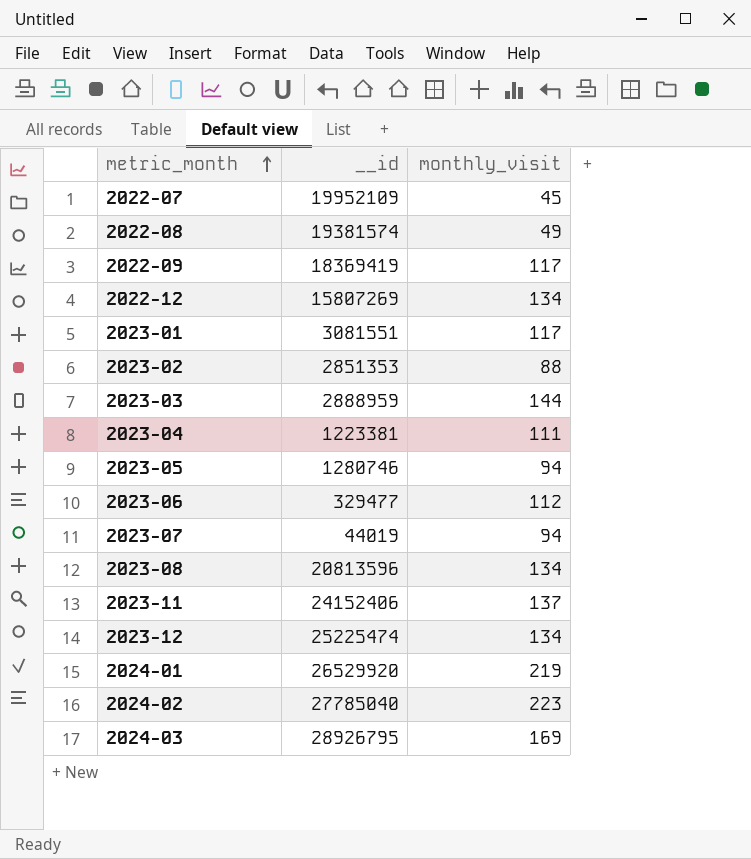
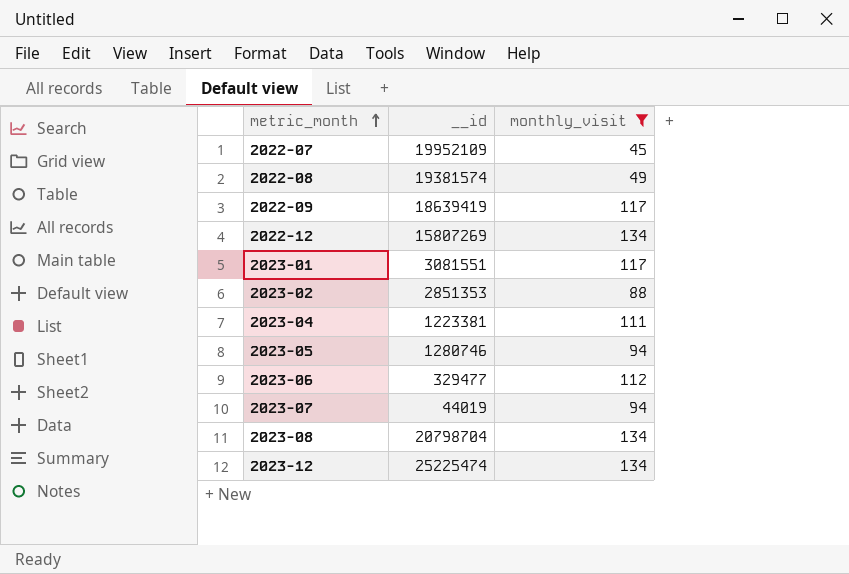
filter: none -> monthly_visit <= 134
2022-09 | __id: 18369419 -> 18639419
2023-08 | __id: 20813596 -> 20798704

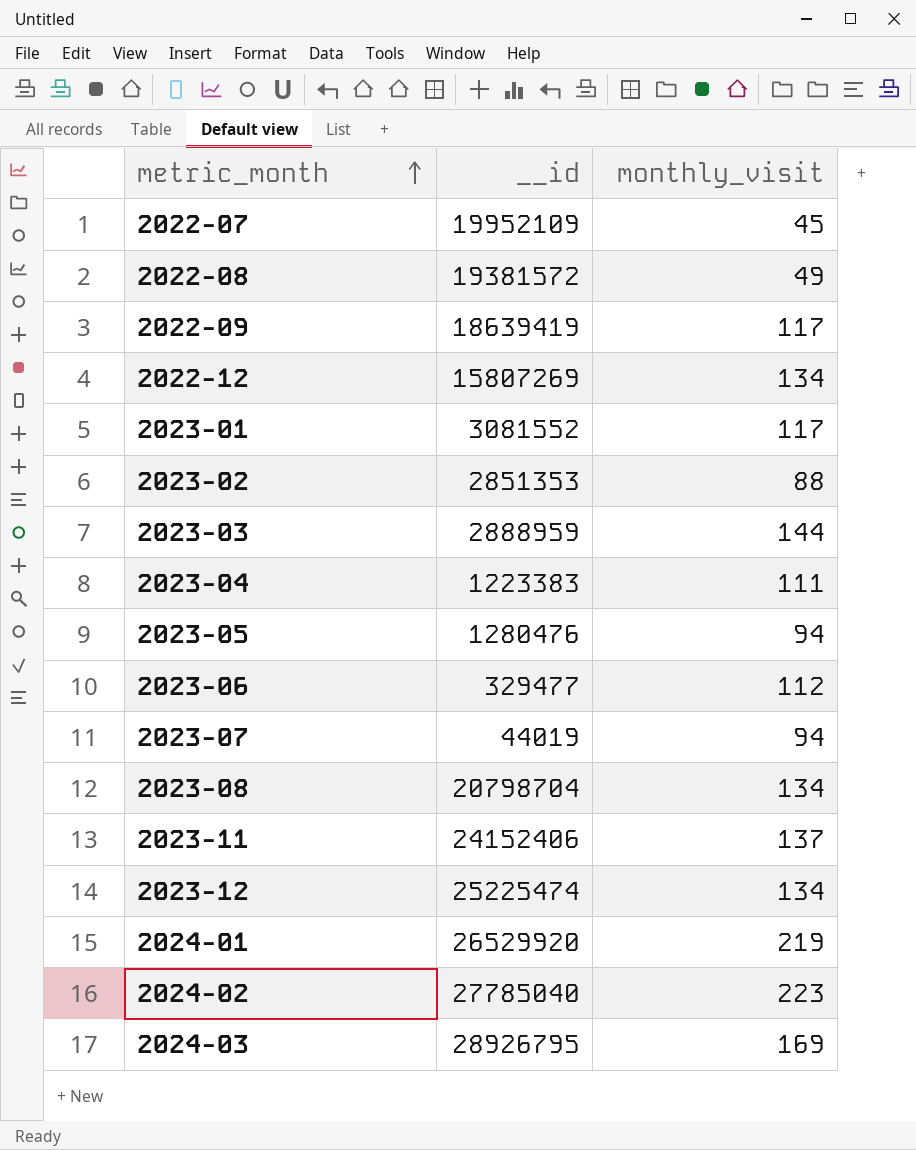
filter: monthly_visit <= 134 -> none
2022-08 | __id: 19381574 -> 19381572
2023-01 | __id: 3081551 -> 3081552
2023-04 | __id: 1223381 -> 1223383
2023-05 | __id: 1280746 -> 1280476

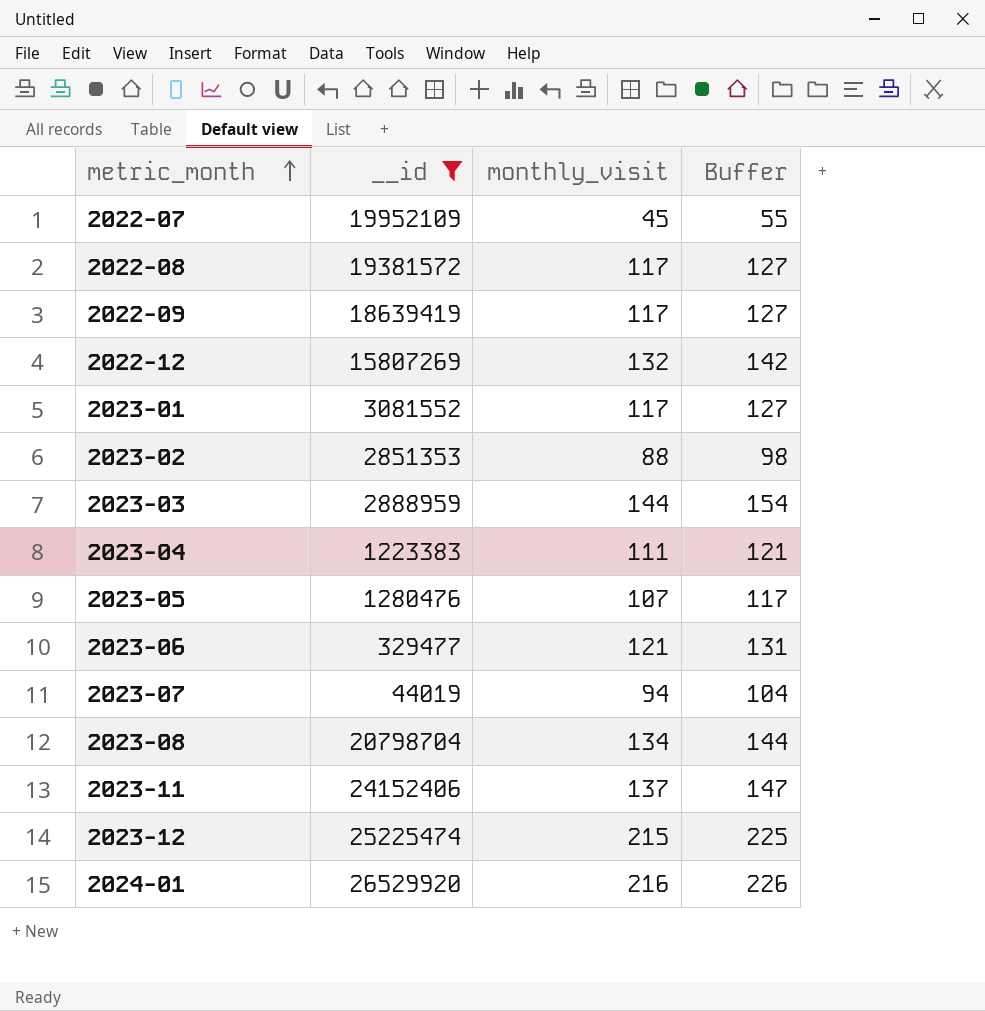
filter: none -> __id <= 26529920
column Buffer | formula: none -> [monthly_visit] + 10
2022-08 | monthly_visit: 49 -> 117
2022-12 | monthly_visit: 134 -> 132
2023-05 | monthly_visit: 94 -> 107
2023-06 | monthly_visit: 112 -> 121
2023-12 | monthly_visit: 134 -> 215
2024-01 | monthly_visit: 219 -> 216

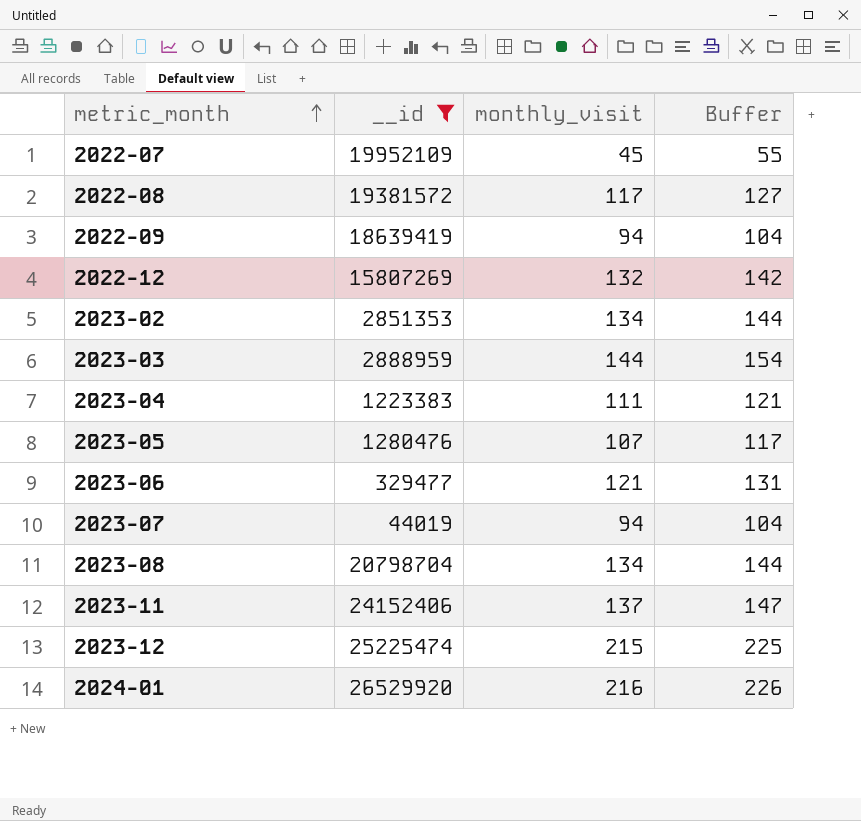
row 2023-01: 3081552 | 117 | 127 -> none
2022-09 | monthly_visit: 117 -> 94
2022-09 | Buffer: 127 -> 104
2023-02 | monthly_visit: 88 -> 134
2023-02 | Buffer: 98 -> 144

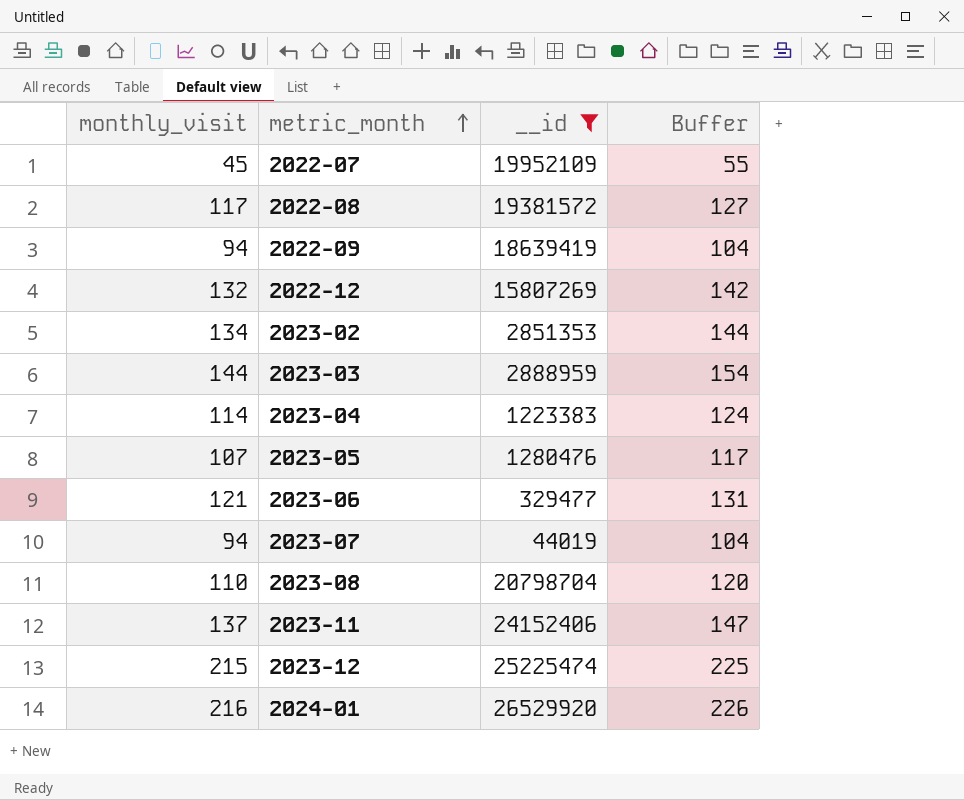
column monthly_visit | position: 3 -> 1
2023-04 | monthly_visit: 111 -> 114
2023-04 | Buffer: 121 -> 124
2023-08 | monthly_visit: 134 -> 110
2023-08 | Buffer: 144 -> 120

